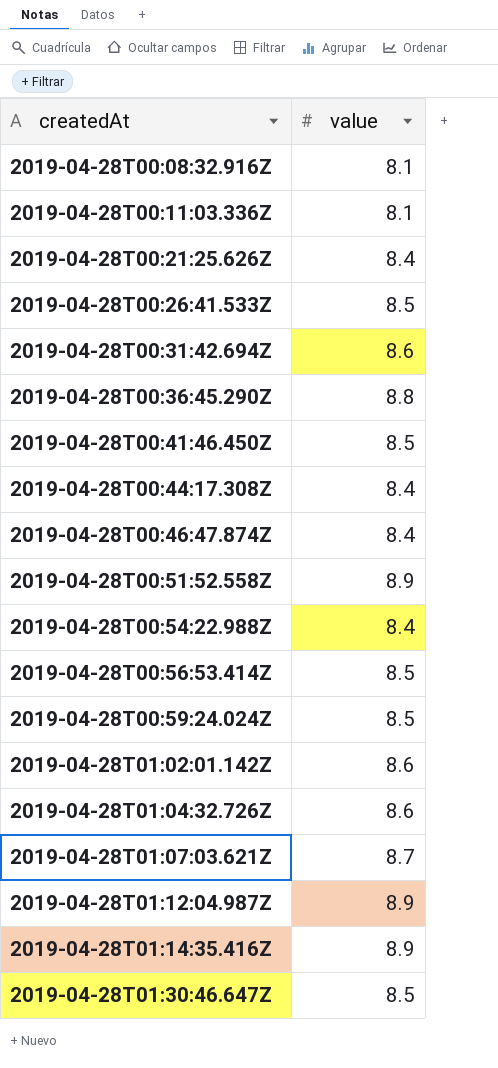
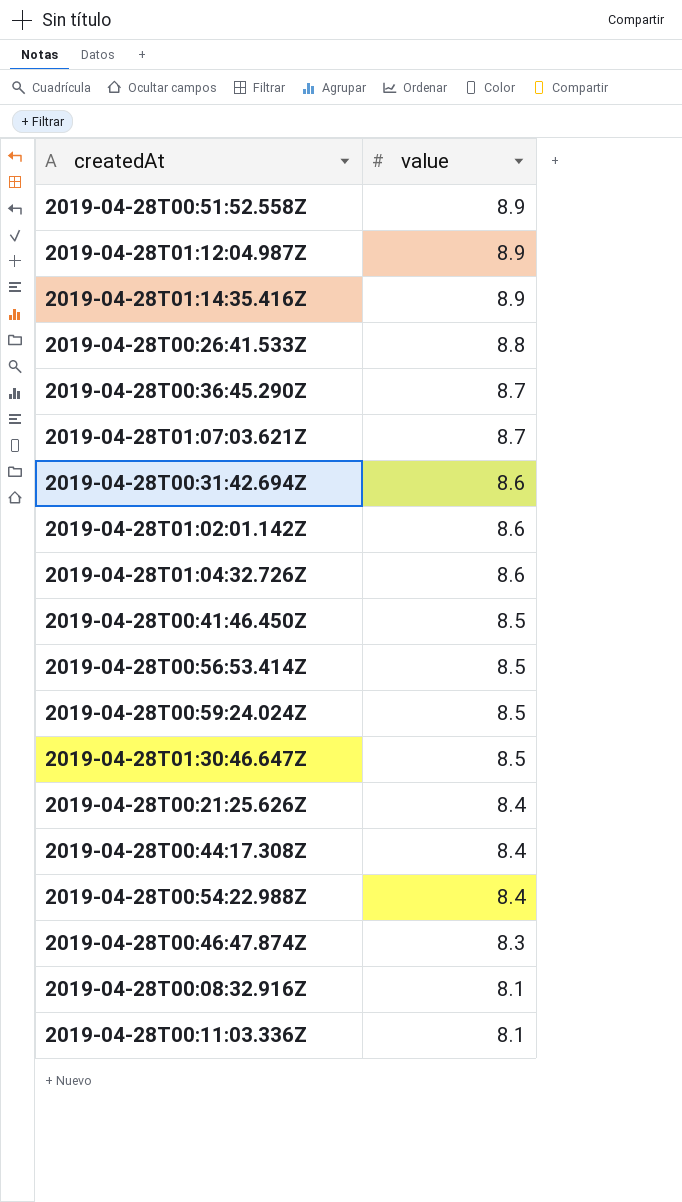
row order: createdAt ascending -> value descending
2019-04-28T00:26:41.533Z | value: 8.5 -> 8.8
2019-04-28T00:36:45.290Z | value: 8.8 -> 8.7
2019-04-28T00:46:47.874Z | value: 8.4 -> 8.3

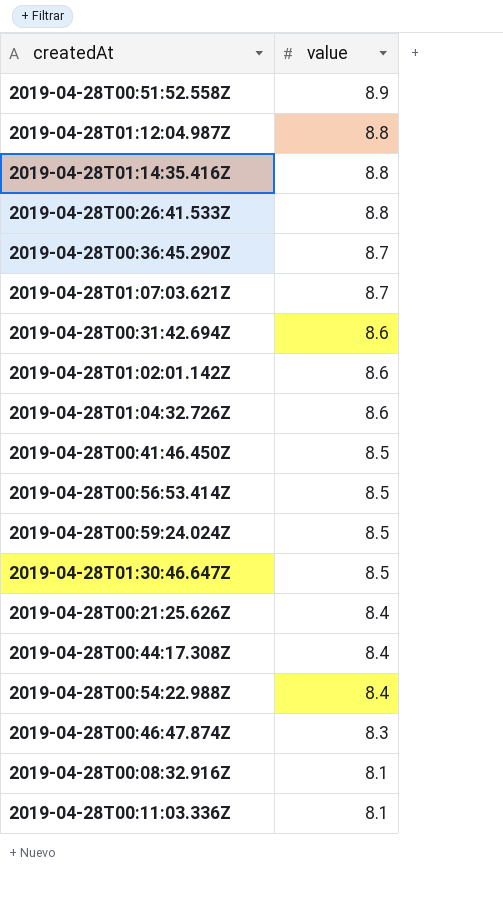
2019-04-28T01:12:04.987Z | value: 8.9 -> 8.8
2019-04-28T01:14:35.416Z | value: 8.9 -> 8.8

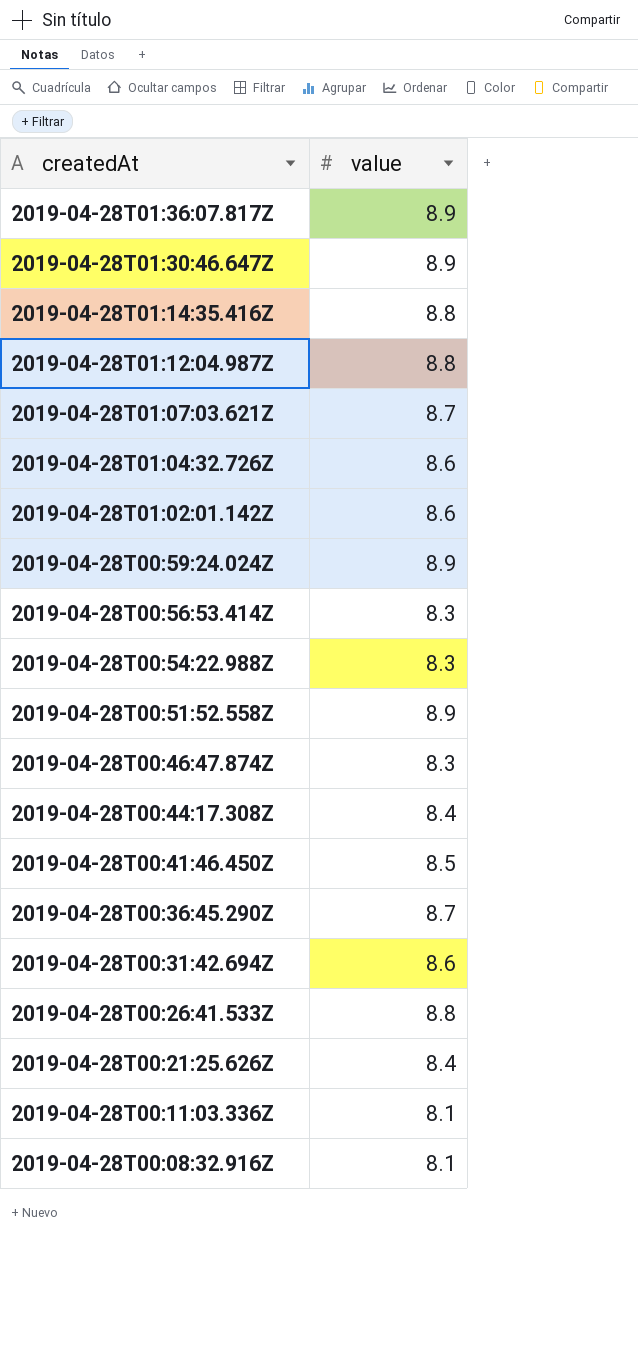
row order: value descending -> createdAt descending
row 2019-04-28T01:36:07.817Z: none -> 8.9
2019-04-28T01:30:46.647Z | value: 8.5 -> 8.9
2019-04-28T00:59:24.024Z | value: 8.5 -> 8.9
2019-04-28T00:56:53.414Z | value: 8.5 -> 8.3
2019-04-28T00:54:22.988Z | value: 8.4 -> 8.3

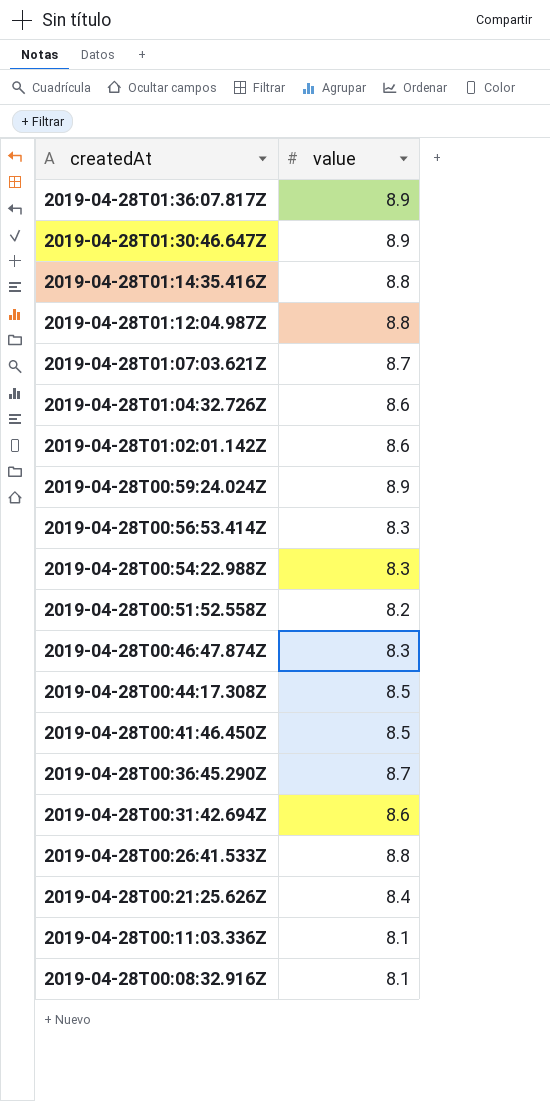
2019-04-28T00:51:52.558Z | value: 8.9 -> 8.2
2019-04-28T00:44:17.308Z | value: 8.4 -> 8.5

